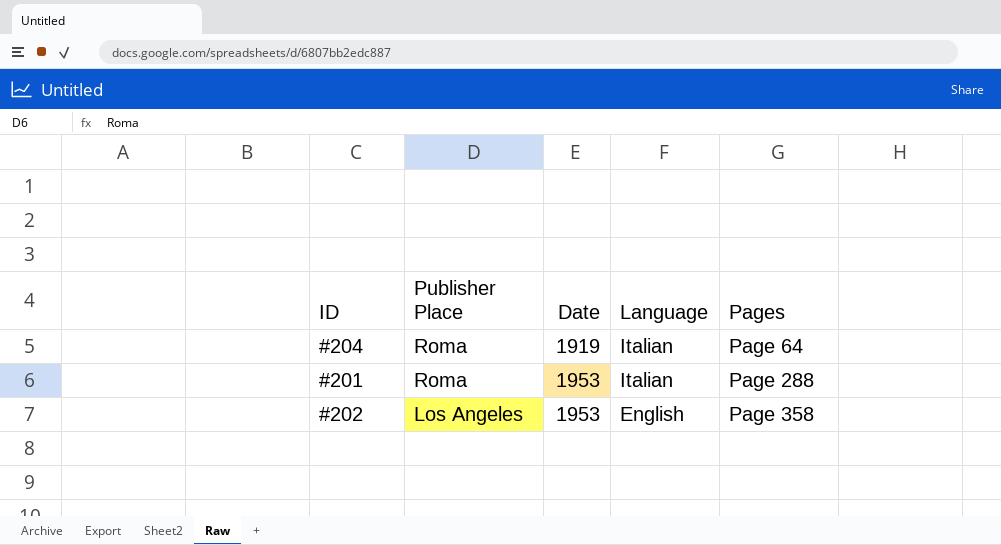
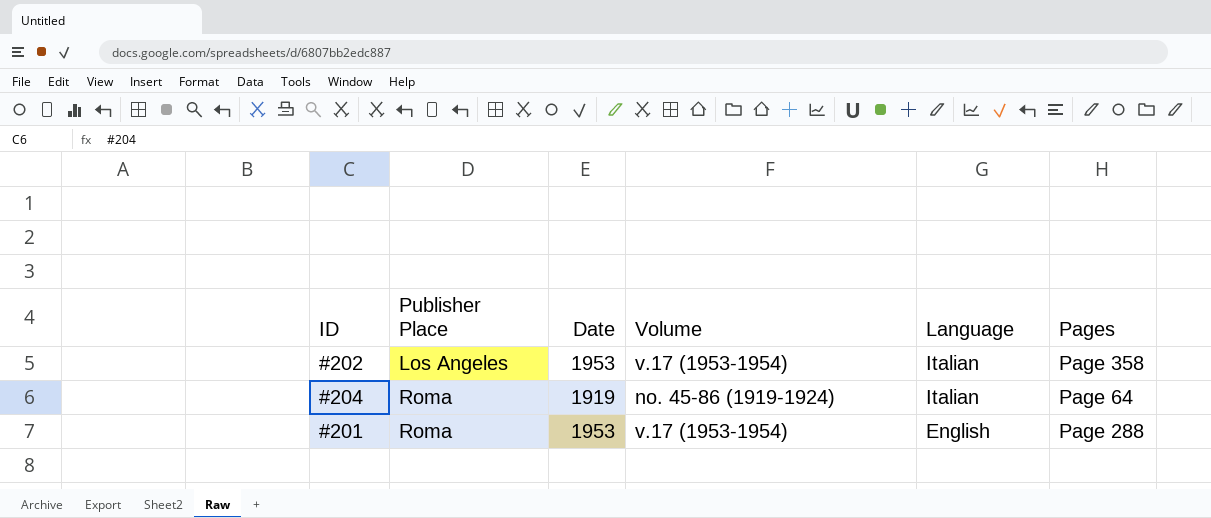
row order: Publisher Place descending -> Publisher Place ascending
column Volume | position: none -> 4
#202 | Language: English -> Italian
#201 | Language: Italian -> English

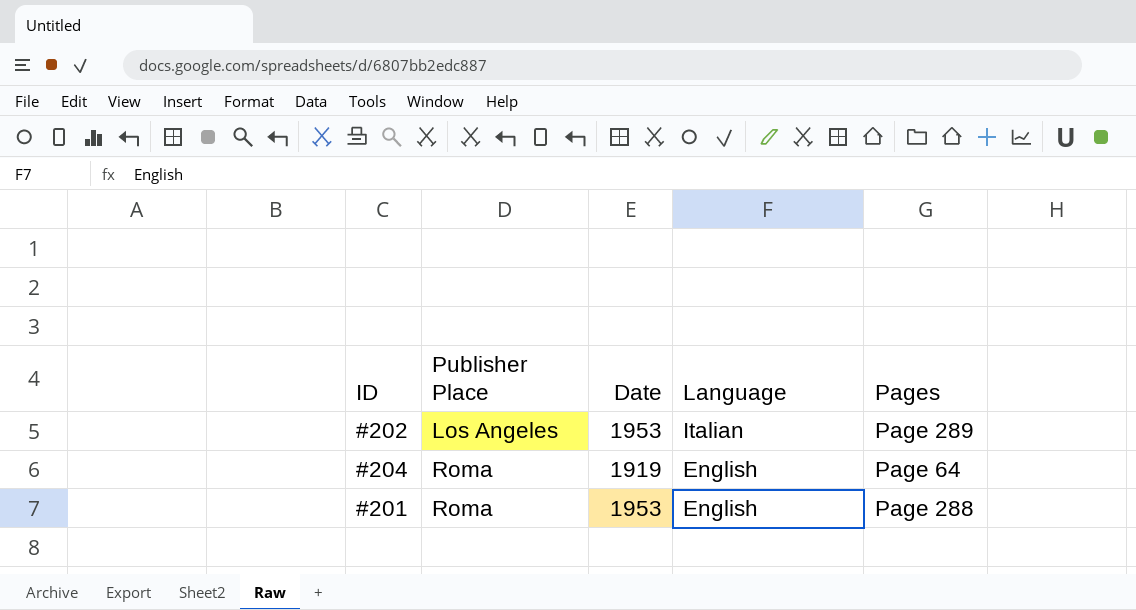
column Volume | position: 4 -> none
#202 | Pages: Page 358 -> Page 289
#204 | Language: Italian -> English

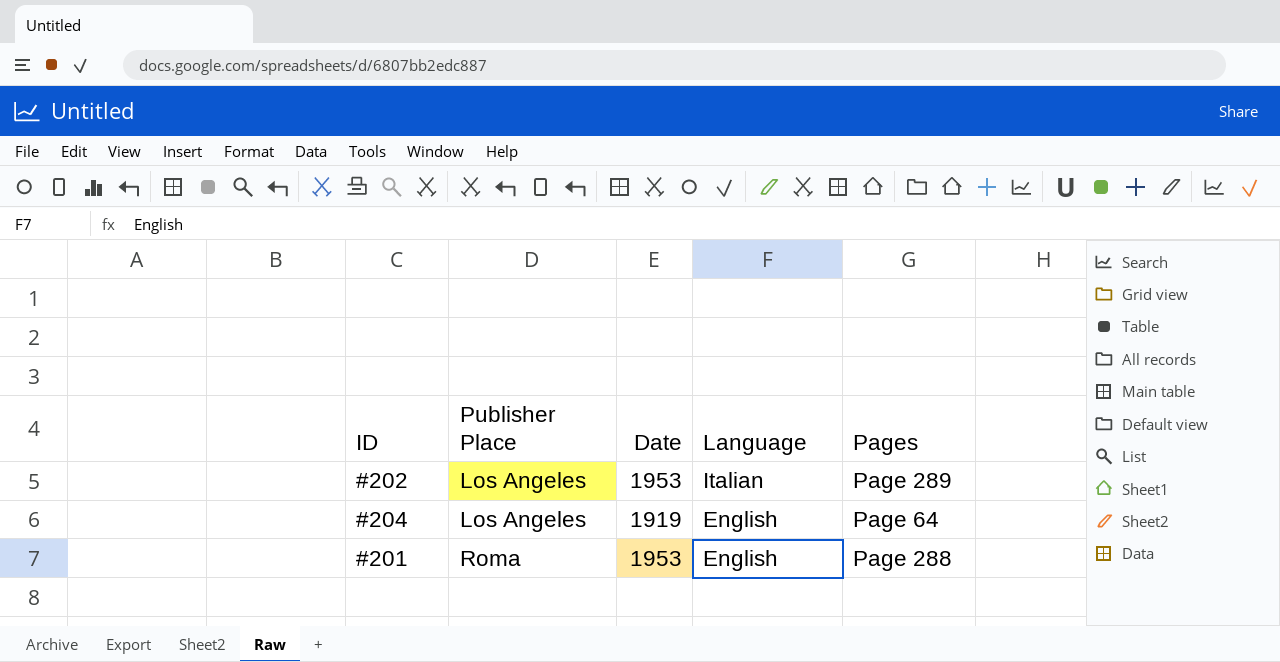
#204 | Publisher Place: Roma -> Los Angeles

